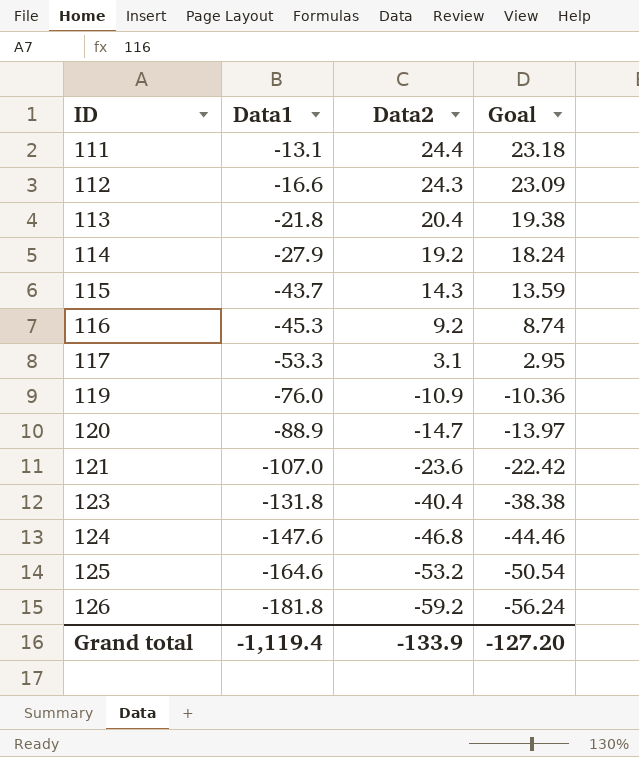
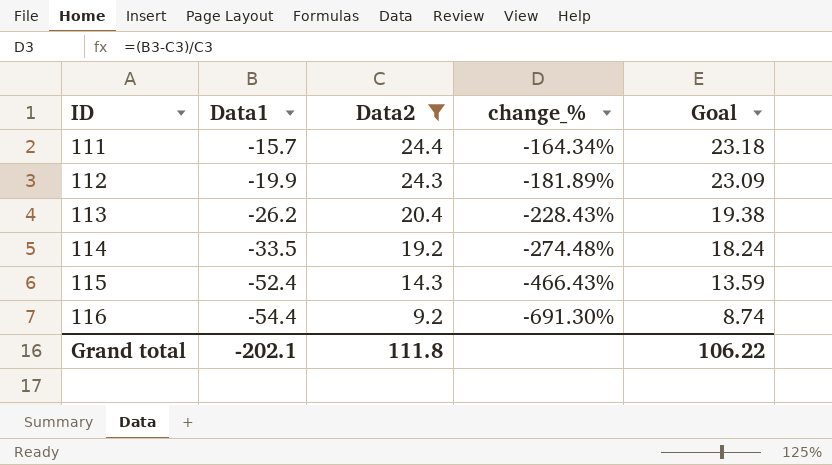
filter: none -> Data2 >= 9.2
column change_% | formula: none -> ([Data1] - [Data2]) / [Data2]
111 | Data1: -13.1 -> -15.7
112 | Data1: -16.6 -> -19.9
113 | Data1: -21.8 -> -26.2
114 | Data1: -27.9 -> -33.5
115 | Data1: -43.7 -> -52.4
116 | Data1: -45.3 -> -54.4
Grand total | Data1: -1,119.4 -> -202.1
Grand total | Data2: -133.9 -> 111.8
Grand total | Goal: -127.20 -> 106.22

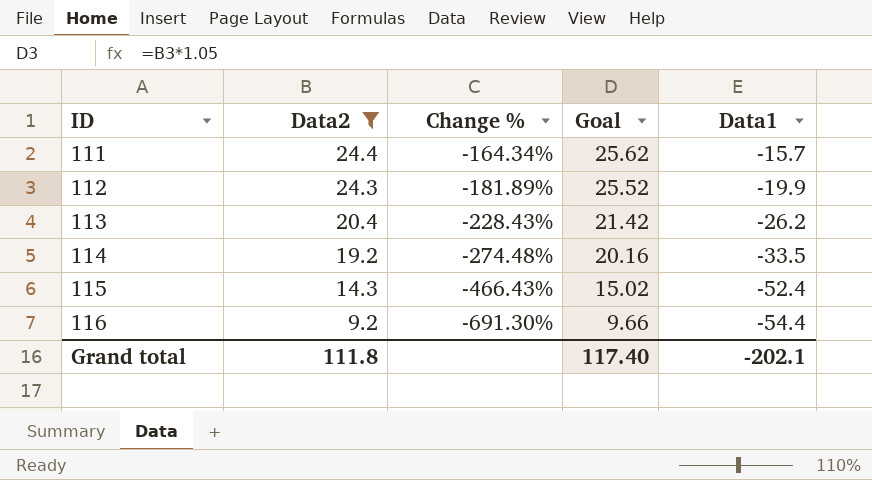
column name: change_% -> Change %
column Goal | formula: [Data2] * 0.95 -> [Data2] * 1.05
column Data1 | position: 2 -> 5
Grand total | Goal: 106.22 -> 117.40

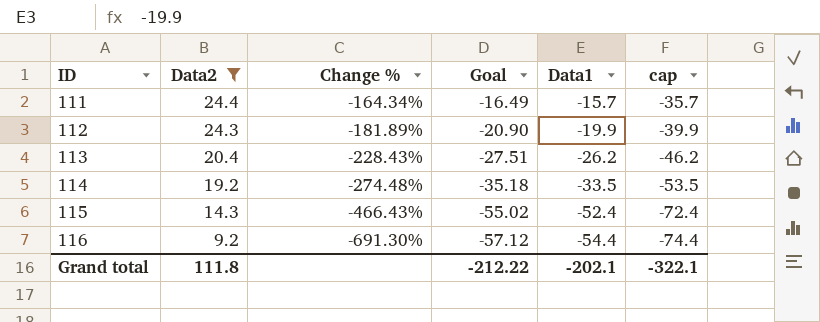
column Goal | formula: [Data2] * 1.05 -> [Data1] * 1.05
column cap | formula: none -> [Data1] - 20
Grand total | Goal: 117.40 -> -212.22

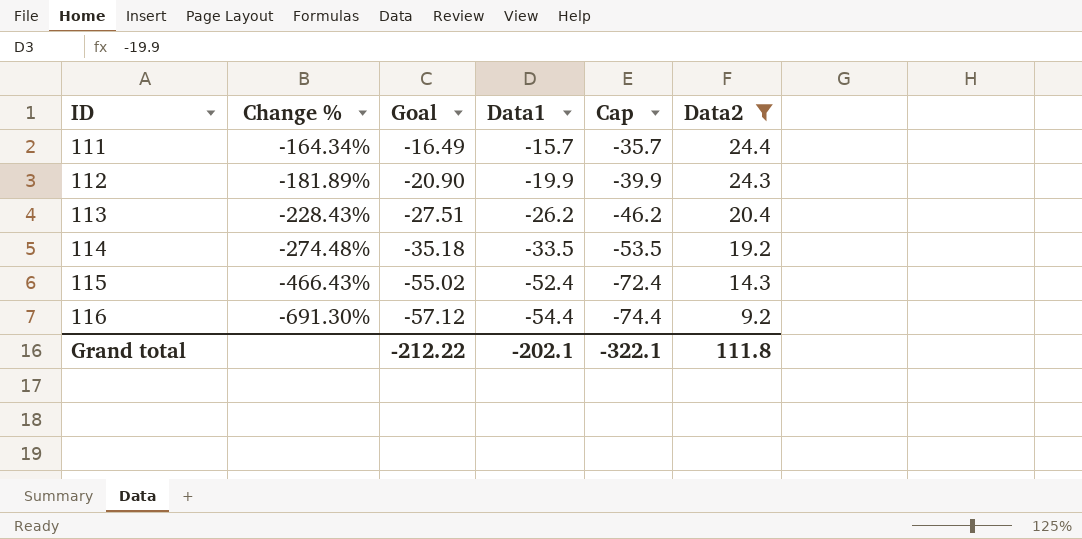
column name: cap -> Cap
column Data2 | position: 2 -> 6

